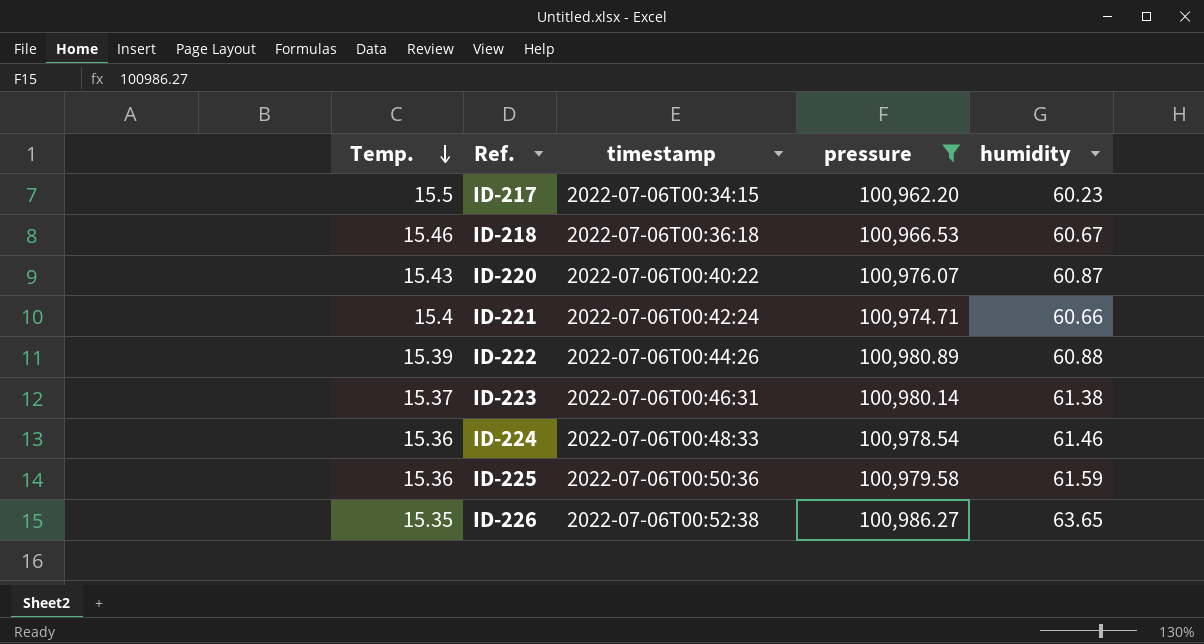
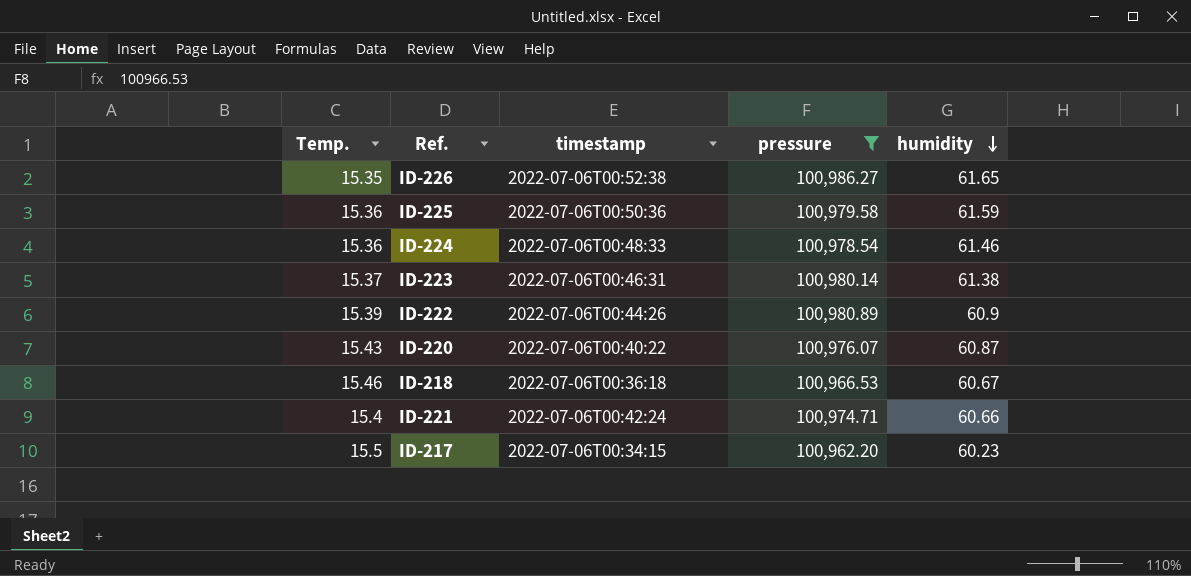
row order: Temp. descending -> humidity descending
ID-226 | humidity: 63.65 -> 61.65
ID-222 | humidity: 60.88 -> 60.9

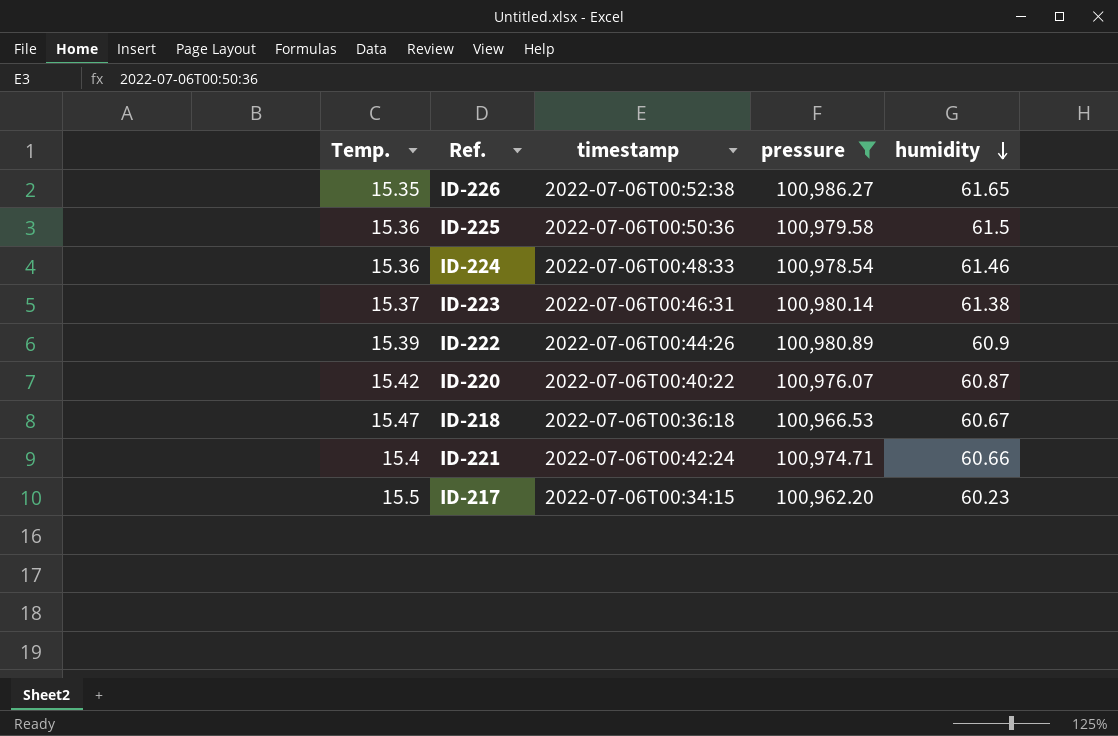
ID-225 | humidity: 61.59 -> 61.5
ID-220 | Temp.: 15.43 -> 15.42
ID-218 | Temp.: 15.46 -> 15.47

